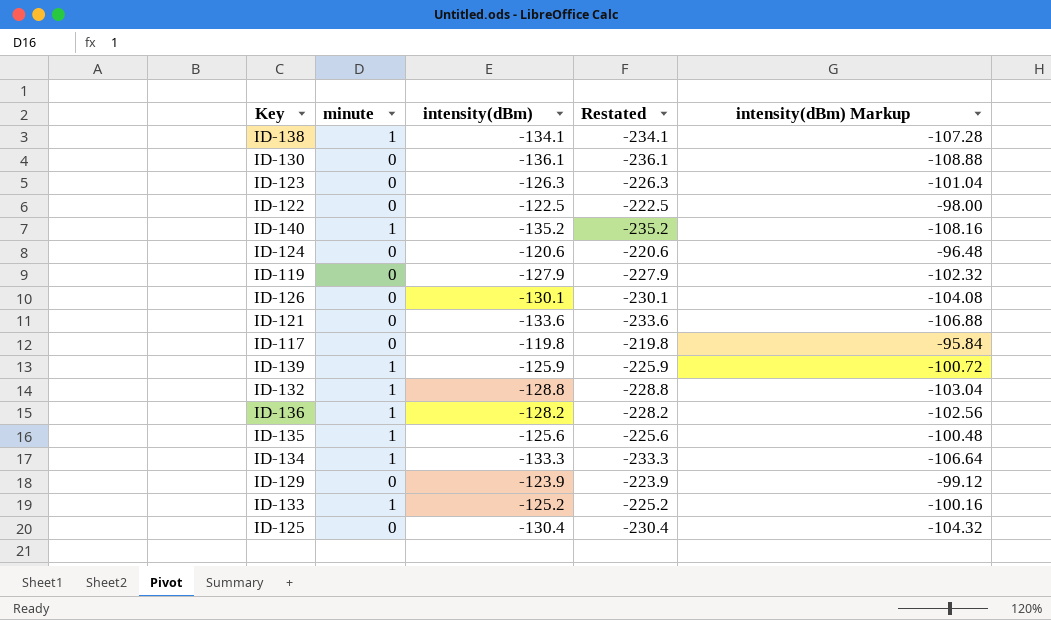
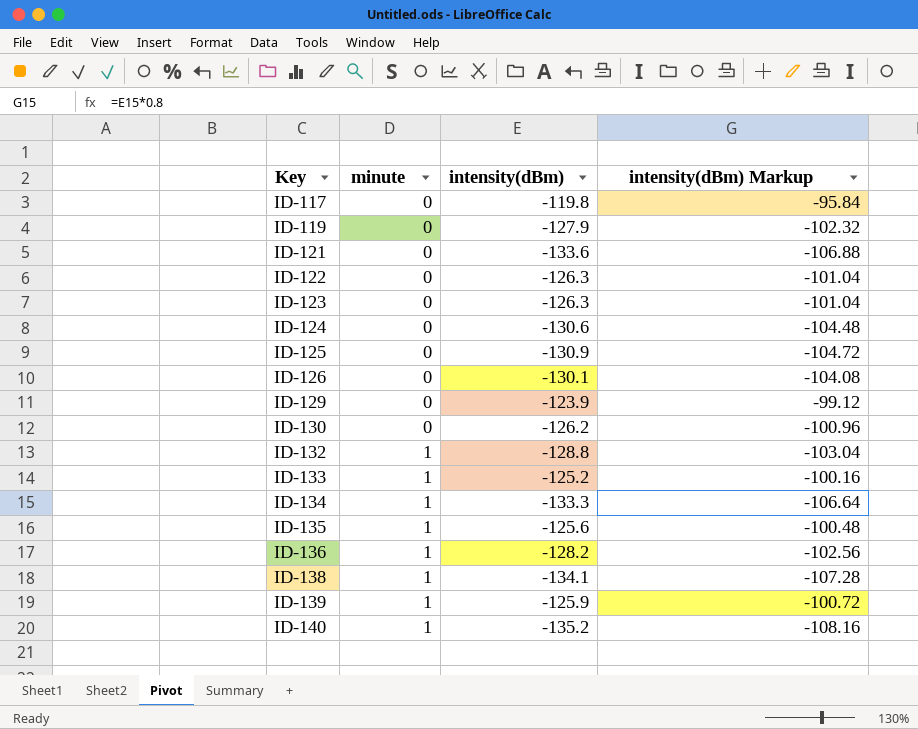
row order: none -> Key ascending
column Restated | formula: [intensity(dBm)] - 100 -> none
ID-122 | intensity(dBm): -122.5 -> -126.3
ID-122 | intensity(dBm) Markup: -98.00 -> -101.04
ID-124 | intensity(dBm): -120.6 -> -130.6
ID-124 | intensity(dBm) Markup: -96.48 -> -104.48
ID-125 | intensity(dBm): -130.4 -> -130.9
ID-125 | intensity(dBm) Markup: -104.32 -> -104.72
ID-130 | intensity(dBm): -136.1 -> -126.2
ID-130 | intensity(dBm) Markup: -108.88 -> -100.96

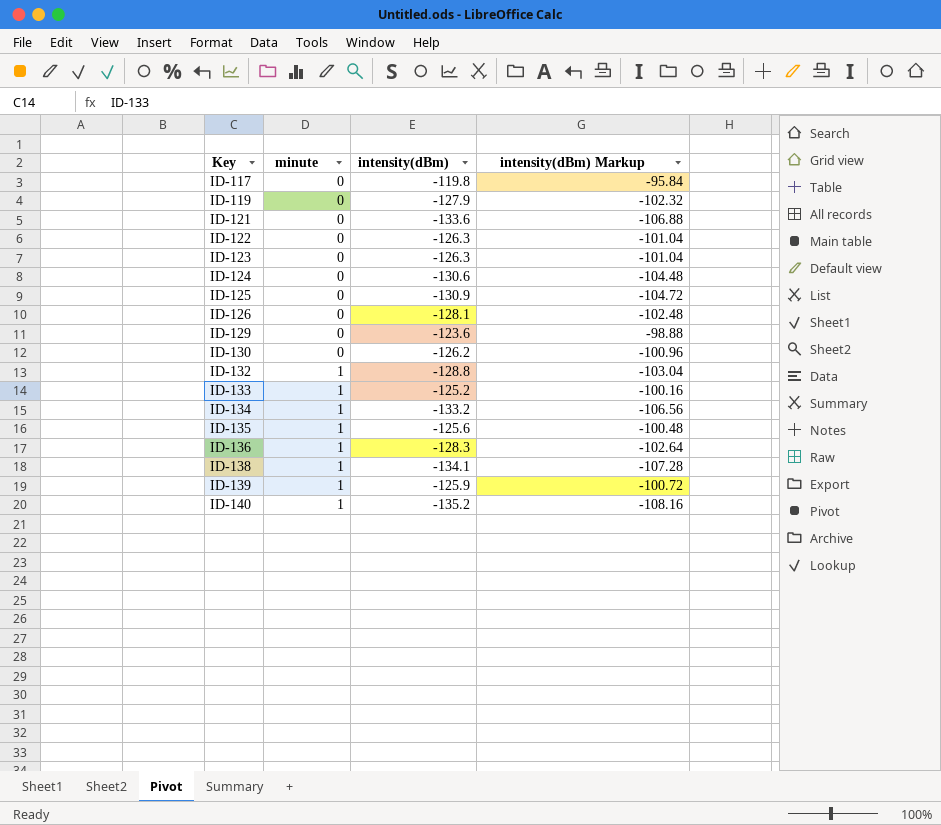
ID-126 | intensity(dBm): -130.1 -> -128.1
ID-126 | intensity(dBm) Markup: -104.08 -> -102.48
ID-129 | intensity(dBm): -123.9 -> -123.6
ID-129 | intensity(dBm) Markup: -99.12 -> -98.88
ID-134 | intensity(dBm): -133.3 -> -133.2
ID-134 | intensity(dBm) Markup: -106.64 -> -106.56
ID-136 | intensity(dBm): -128.2 -> -128.3
ID-136 | intensity(dBm) Markup: -102.56 -> -102.64

